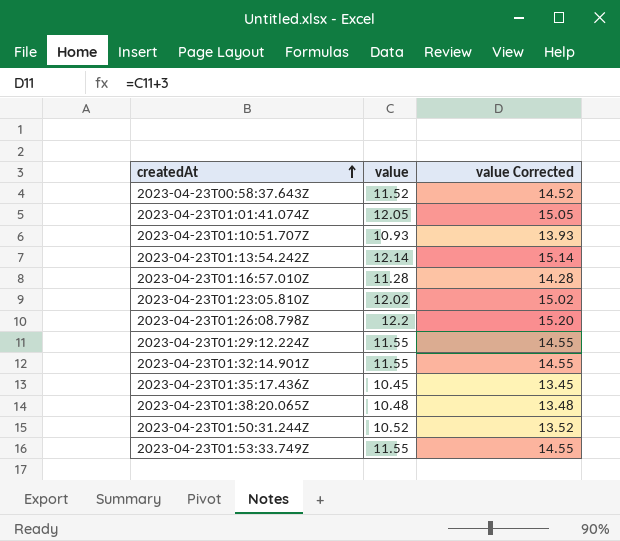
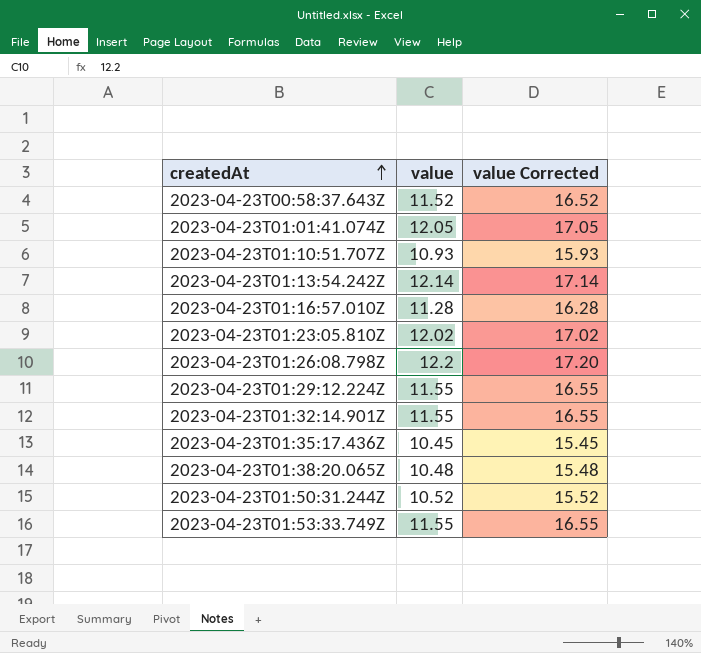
column value Corrected | formula: [value] + 3 -> [value] + 5

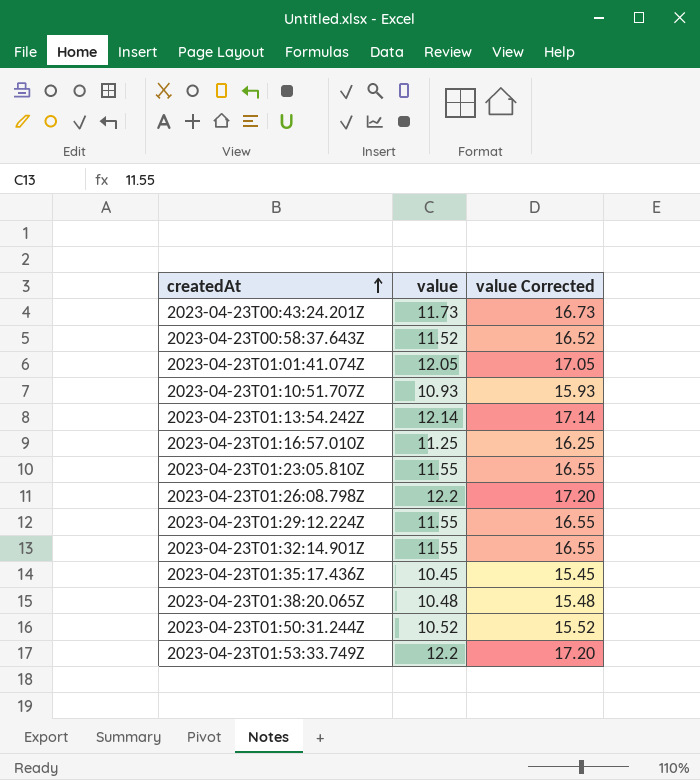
row 2023-04-23T00:43:24.201Z: none -> 11.73 | 16.73
2023-04-23T01:16:57.010Z | value: 11.28 -> 11.25
2023-04-23T01:16:57.010Z | value Corrected: 16.28 -> 16.25
2023-04-23T01:23:05.810Z | value: 12.02 -> 11.55
2023-04-23T01:23:05.810Z | value Corrected: 17.02 -> 16.55
2023-04-23T01:53:33.749Z | value: 11.55 -> 12.2
2023-04-23T01:53:33.749Z | value Corrected: 16.55 -> 17.20

